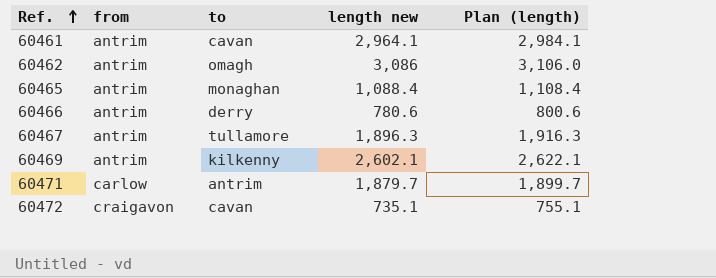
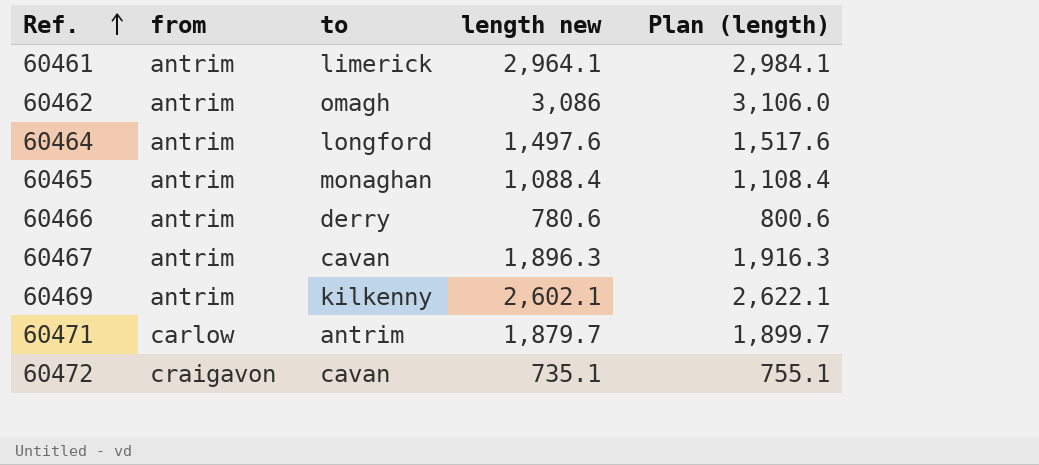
60461 | to: cavan -> limerick
row 60464: none -> antrim | longford | 1,497.6 | 1,517.6
60467 | to: tullamore -> cavan

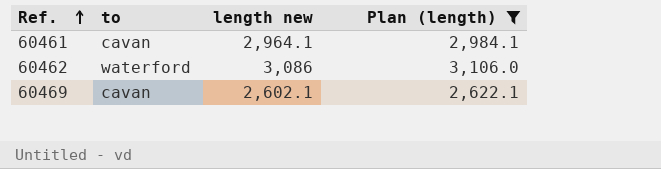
filter: none -> Plan (length) >= 2,622.1
column from | position: 2 -> none
60461 | to: limerick -> cavan
60462 | to: omagh -> waterford
60469 | to: kilkenny -> cavan

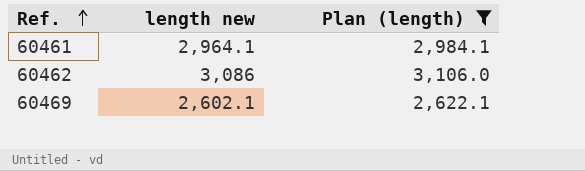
column to | position: 2 -> none

